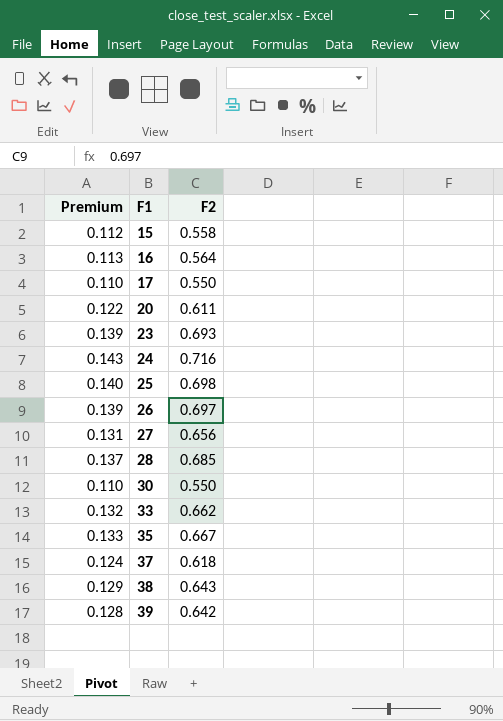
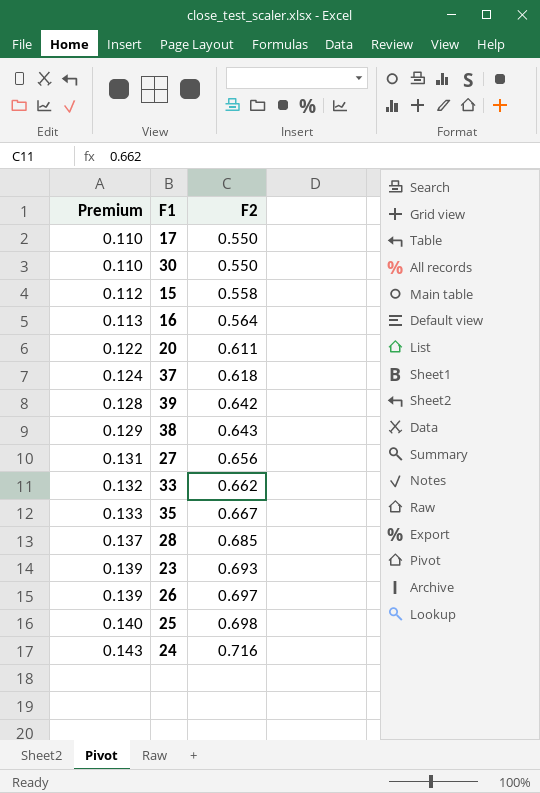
row order: F1 ascending -> Premium ascending

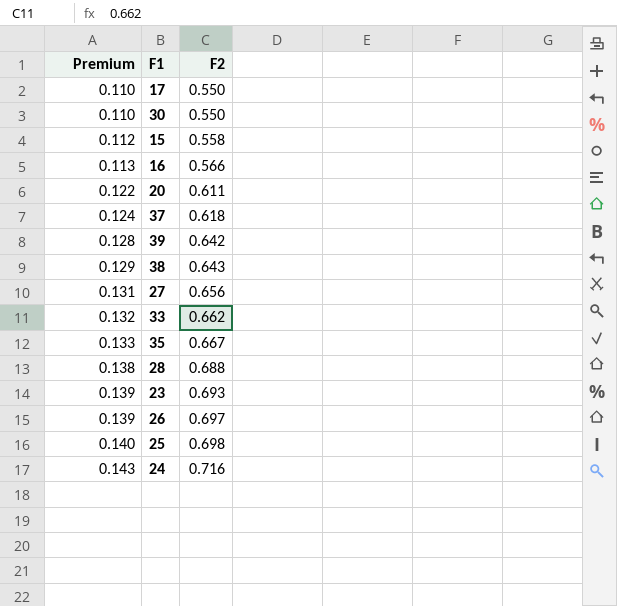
16 | F2: 0.564 -> 0.566
28 | Premium: 0.137 -> 0.138
28 | F2: 0.685 -> 0.688

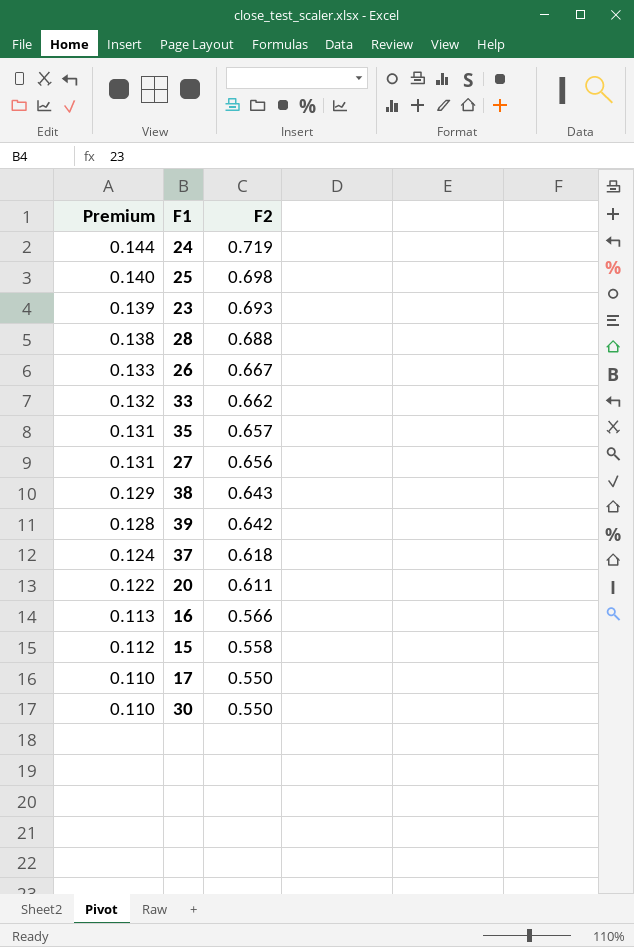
row order: Premium ascending -> Premium descending
24 | Premium: 0.143 -> 0.144
24 | F2: 0.716 -> 0.719
26 | Premium: 0.139 -> 0.133
26 | F2: 0.697 -> 0.667
35 | Premium: 0.133 -> 0.131
35 | F2: 0.667 -> 0.657

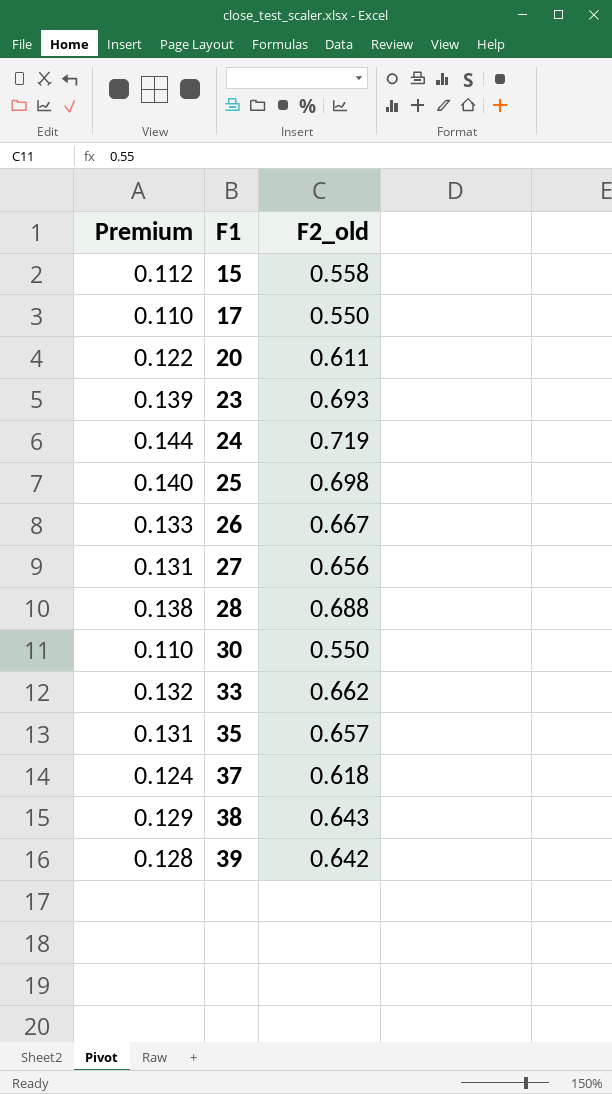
row order: Premium descending -> F1 ascending
column name: F2 -> F2_old
row 16: 0.113 | 0.566 -> none

